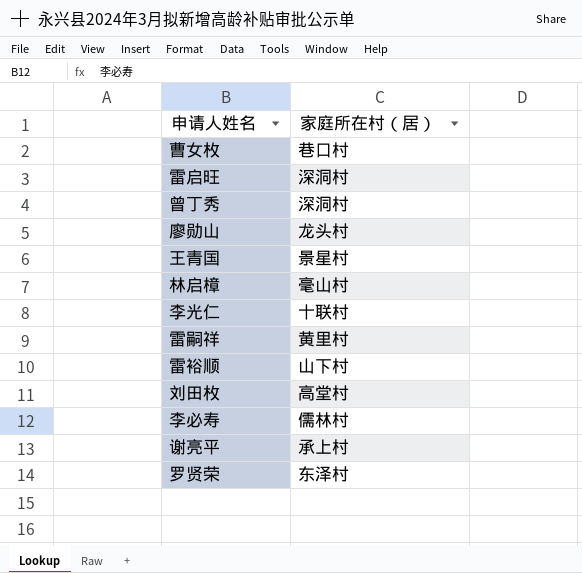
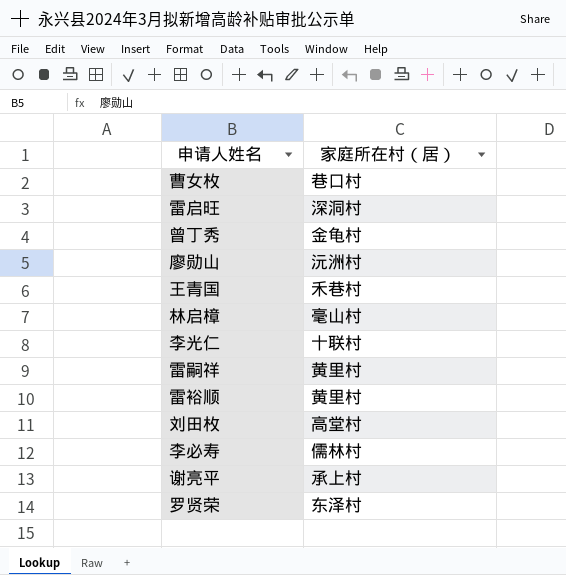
曾丁秀 | 家庭所在村（居）: 深洞村 -> 金龟村
廖勋山 | 家庭所在村（居）: 龙头村 -> 沅洲村
王青国 | 家庭所在村（居）: 景星村 -> 禾巷村
雷裕顺 | 家庭所在村（居）: 山下村 -> 黄里村

